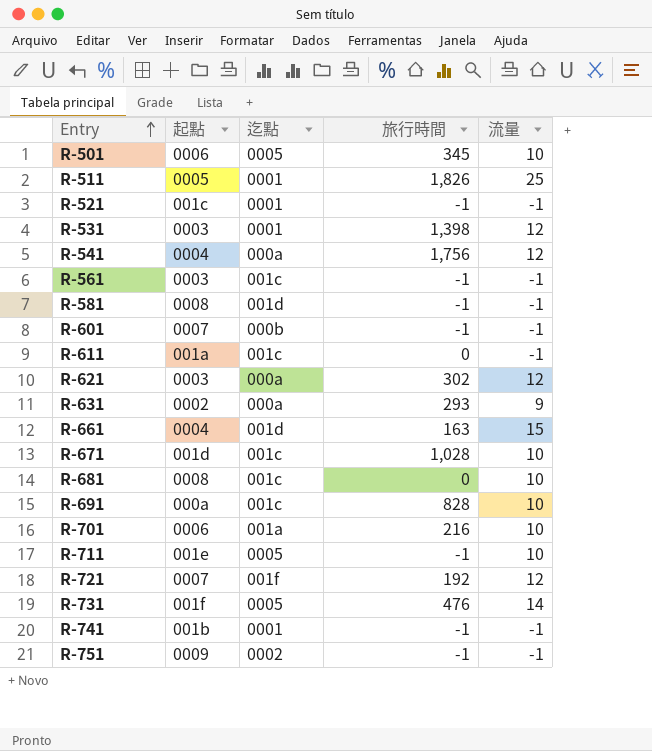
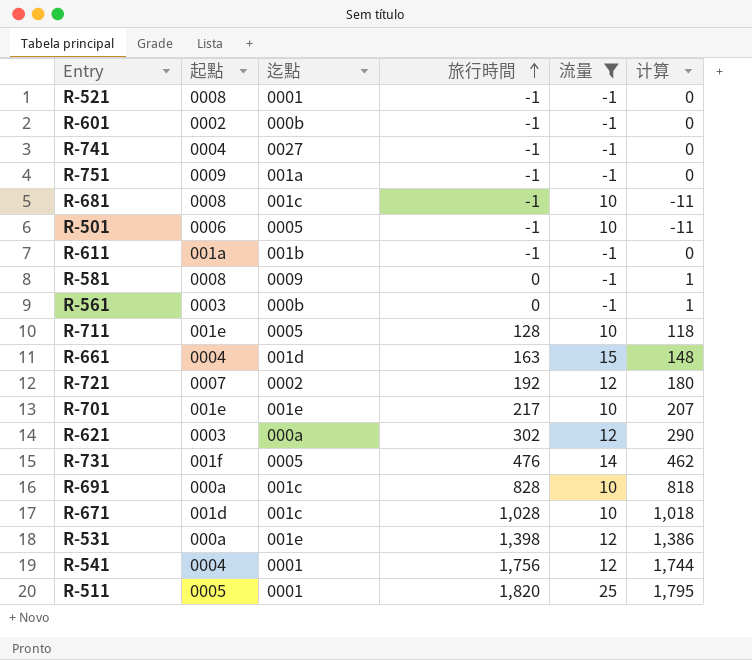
filter: none -> 流量 != 9
row order: Entry ascending -> 旅行時間 ascending
column 计算 | formula: none -> [旅行時間] - [流量]
R-521 | 起點: 001c -> 0008
R-601 | 起點: 0007 -> 0002
R-741 | 起點: 001b -> 0004
R-741 | 迄點: 0001 -> 0027
R-751 | 迄點: 0002 -> 001a
R-681 | 旅行時間: 0 -> -1
R-501 | 旅行時間: 345 -> -1
R-611 | 迄點: 001c -> 001b
R-611 | 旅行時間: 0 -> -1
R-581 | 迄點: 001d -> 0009
R-581 | 旅行時間: -1 -> 0
R-561 | 迄點: 001c -> 000b
R-561 | 旅行時間: -1 -> 0
R-711 | 旅行時間: -1 -> 128
R-721 | 迄點: 001f -> 0002
R-701 | 起點: 0006 -> 001e
R-701 | 迄點: 001a -> 001e
R-701 | 旅行時間: 216 -> 217
R-531 | 起點: 0003 -> 000a
R-531 | 迄點: 0001 -> 001e
R-541 | 迄點: 000a -> 0001
R-511 | 旅行時間: 1,826 -> 1,820

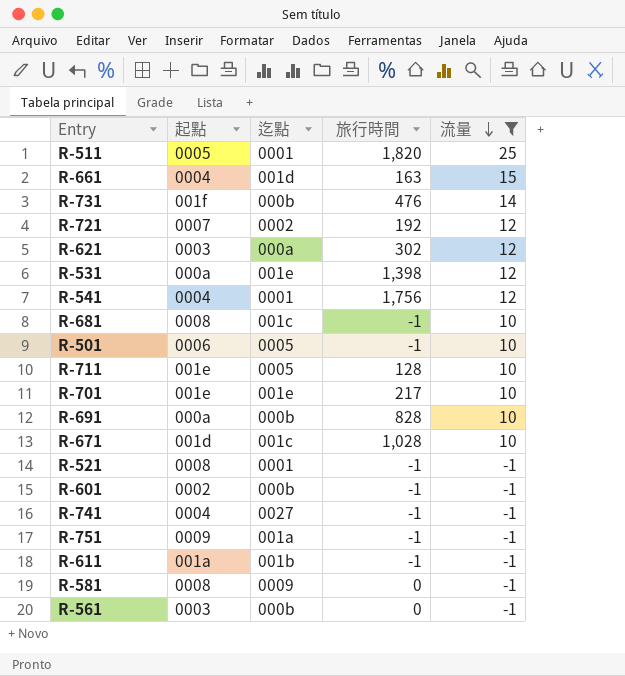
row order: 旅行時間 ascending -> 流量 descending
column 计算 | formula: [旅行時間] - [流量] -> none
R-731 | 迄點: 0005 -> 000b
R-691 | 迄點: 001c -> 000b

